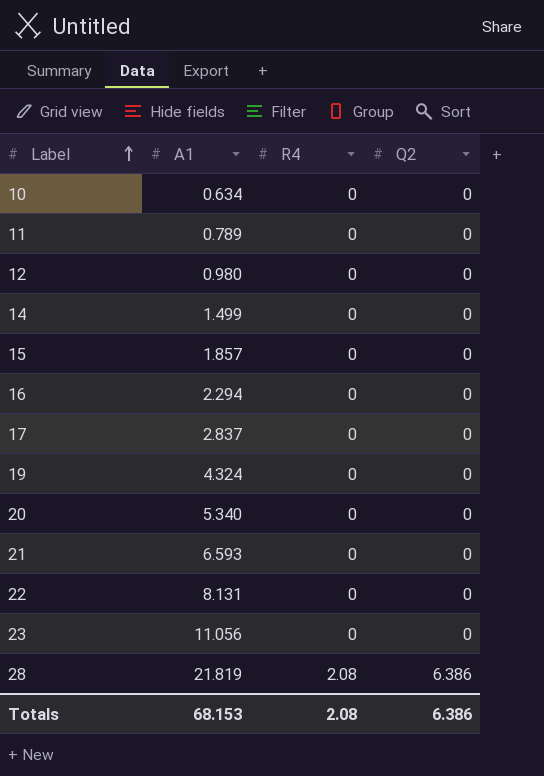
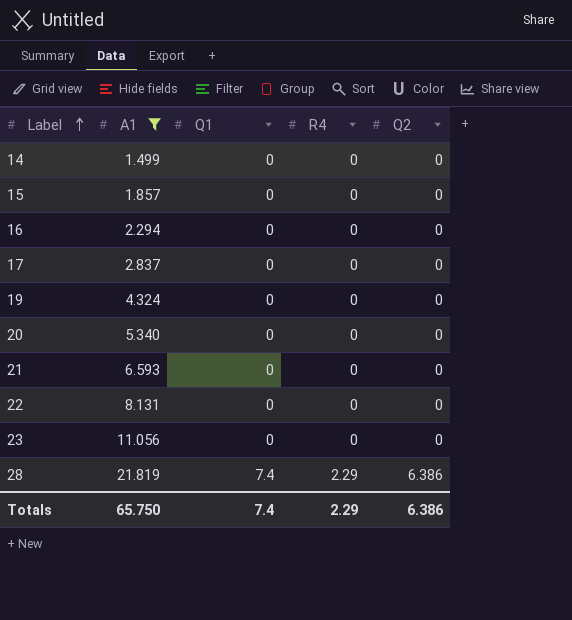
filter: none -> A1 >= 1.499
column Q1 | position: none -> 3
28 | R4: 2.08 -> 2.29
Totals | A1: 68.153 -> 65.750
Totals | R4: 2.08 -> 2.29

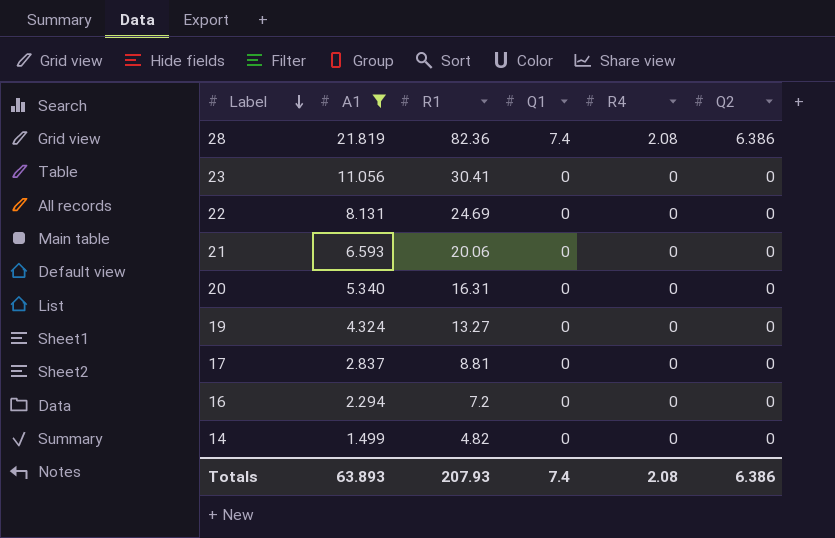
row order: Label ascending -> Label descending
column R1 | position: none -> 3
row 15: 1.857 | 0 | 0 | 0 -> none
28 | R4: 2.29 -> 2.08
Totals | A1: 65.750 -> 63.893
Totals | R4: 2.29 -> 2.08

